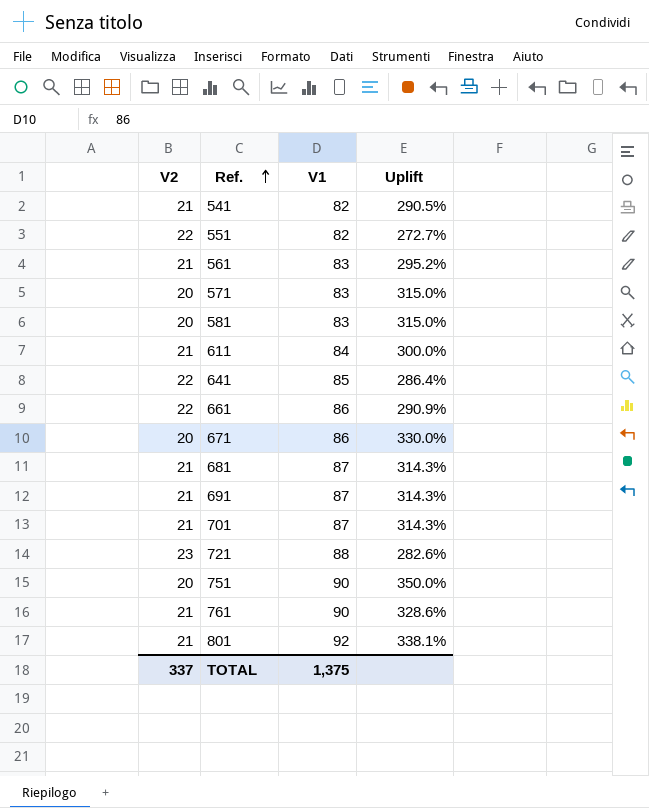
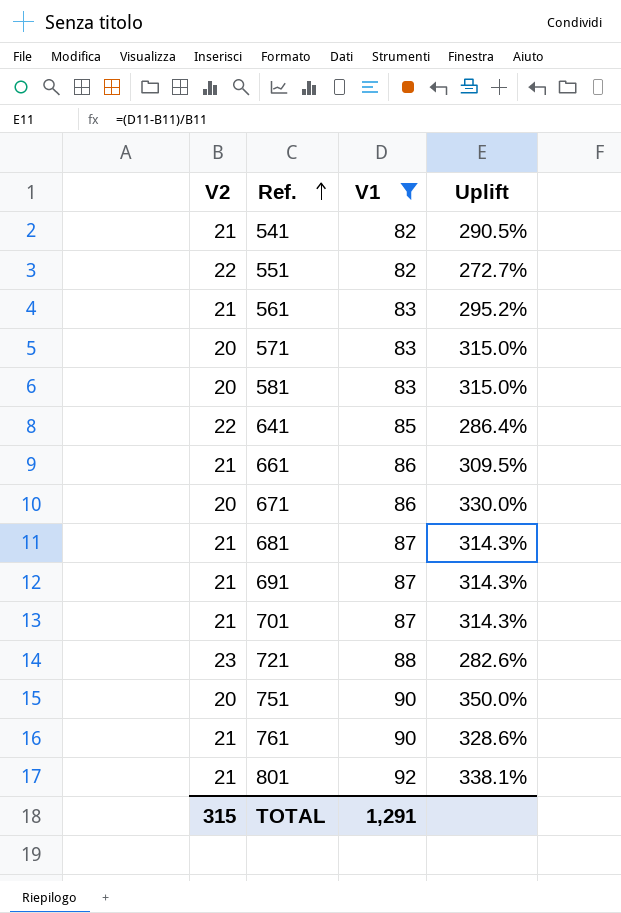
filter: none -> V1 != 84
661 | V2: 22 -> 21
661 | Uplift: 290.9% -> 309.5%
TOTAL | V2: 337 -> 315
TOTAL | V1: 1,375 -> 1,291

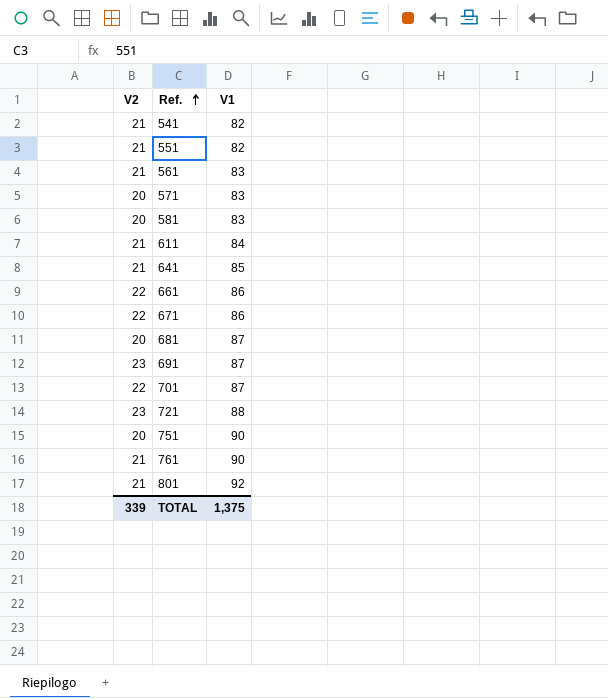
filter: V1 != 84 -> none
column Uplift | formula: ([V1] - [V2]) / [V2] -> none
551 | V2: 22 -> 21
641 | V2: 22 -> 21
661 | V2: 21 -> 22
671 | V2: 20 -> 22
681 | V2: 21 -> 20
691 | V2: 21 -> 23
701 | V2: 21 -> 22
TOTAL | V2: 315 -> 339
TOTAL | V1: 1,291 -> 1,375

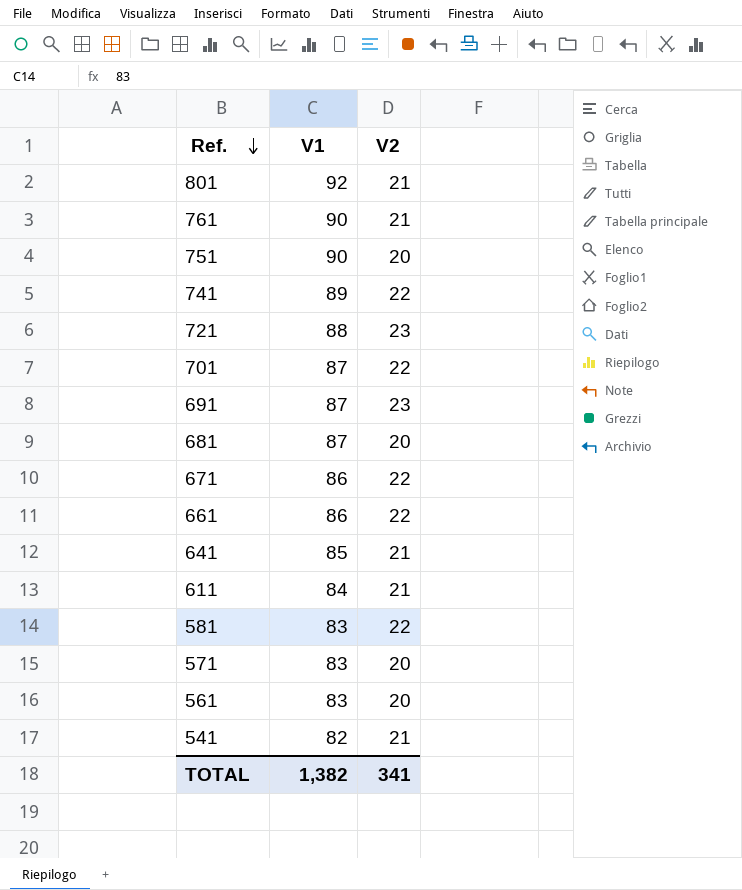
row order: Ref. ascending -> Ref. descending
column V2 | position: 1 -> 3
row 551: 21 | 82 -> none
row 741: none -> 89 | 22
581 | V2: 20 -> 22
561 | V2: 21 -> 20
TOTAL | V1: 1,375 -> 1,382
TOTAL | V2: 339 -> 341

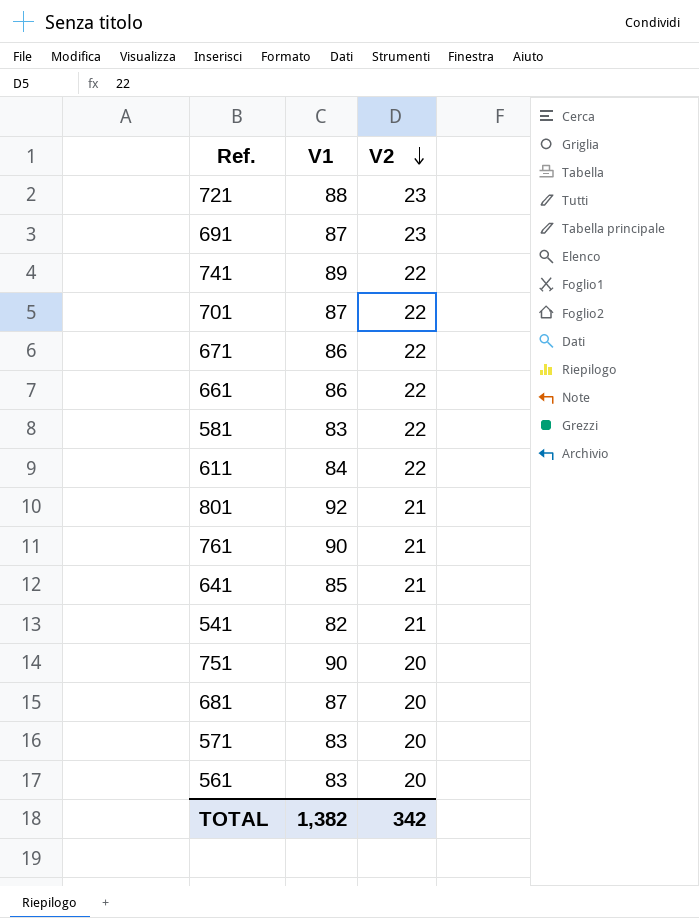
row order: Ref. descending -> V2 descending
611 | V2: 21 -> 22
TOTAL | V2: 341 -> 342

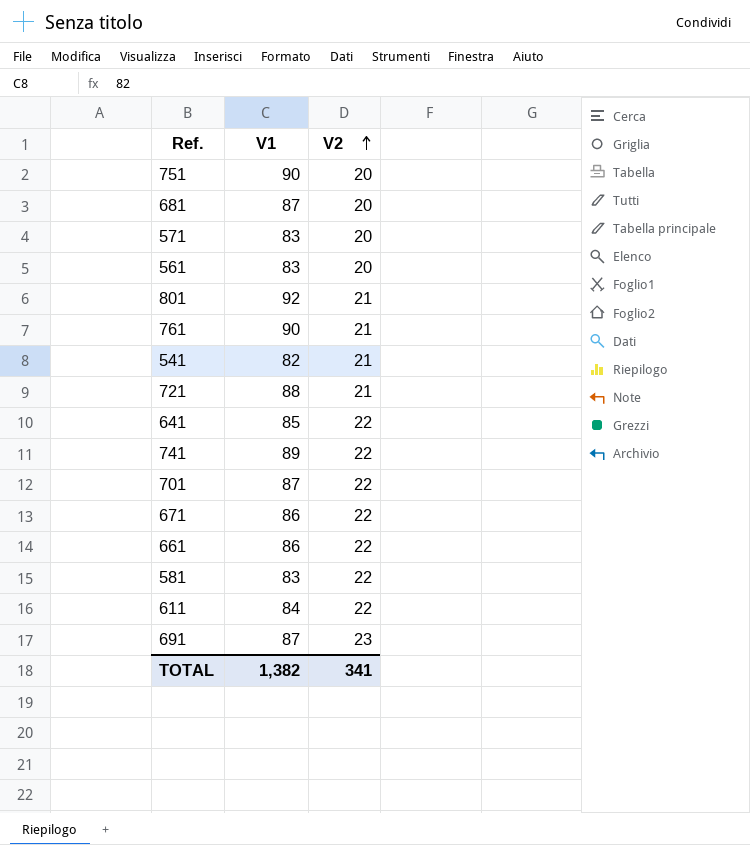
row order: V2 descending -> V2 ascending
721 | V2: 23 -> 21
641 | V2: 21 -> 22
TOTAL | V2: 342 -> 341

